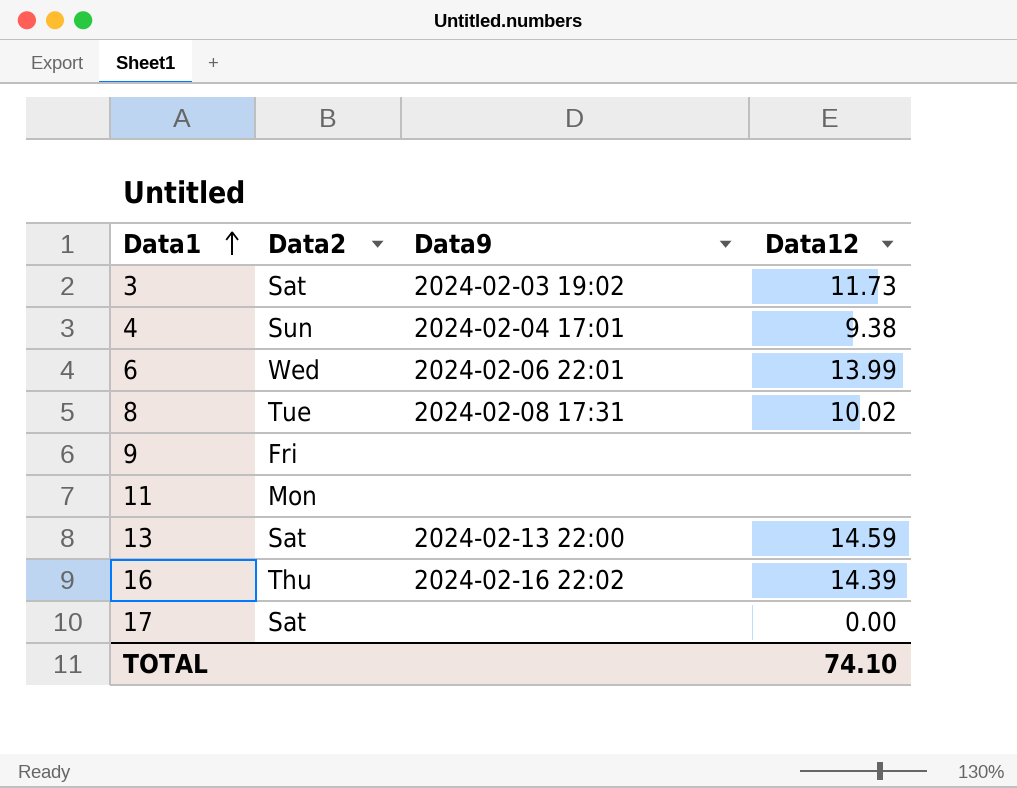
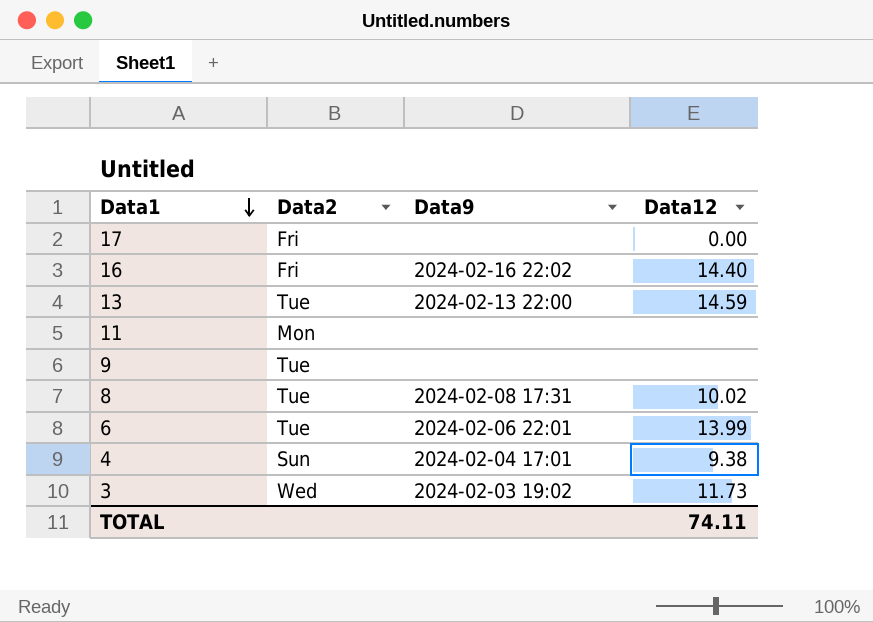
row order: Data1 ascending -> Data1 descending
17 | Data2: Sat -> Fri
16 | Data2: Thu -> Fri
16 | Data12: 14.39 -> 14.40
13 | Data2: Sat -> Tue
9 | Data2: Fri -> Tue
6 | Data2: Wed -> Tue
3 | Data2: Sat -> Wed
TOTAL | Data12: 74.10 -> 74.11

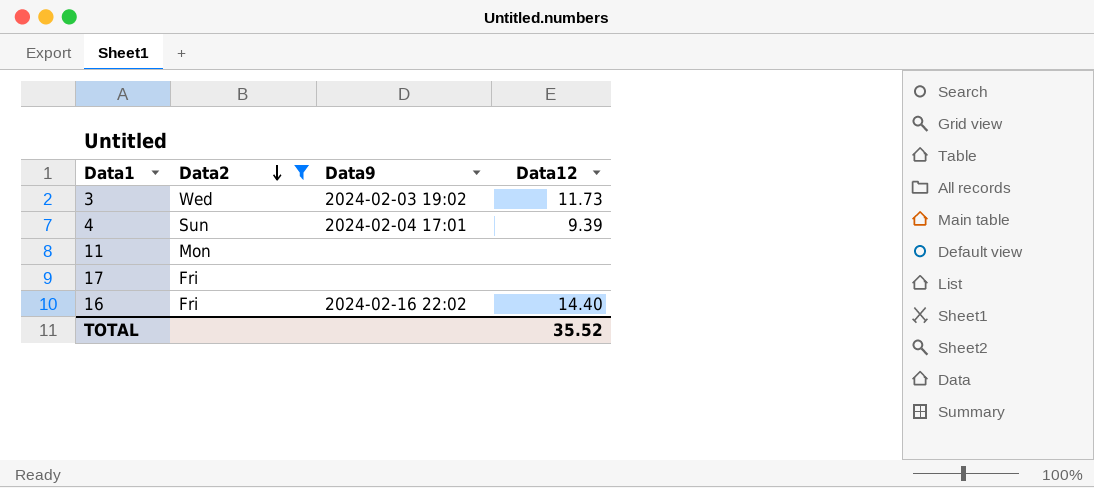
filter: none -> Data2 != Tue
row order: Data1 descending -> Data2 descending
4 | Data12: 9.38 -> 9.39
17 | Data12: 0.00 -> none
TOTAL | Data12: 74.11 -> 35.52

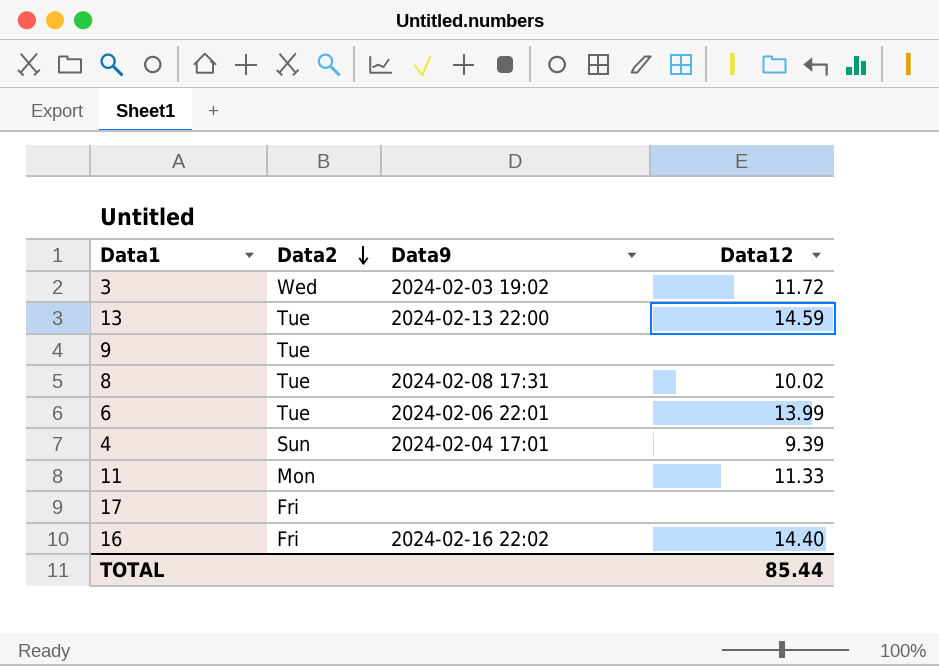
filter: Data2 != Tue -> none
3 | Data12: 11.73 -> 11.72
11 | Data12: none -> 11.33
TOTAL | Data12: 35.52 -> 85.44

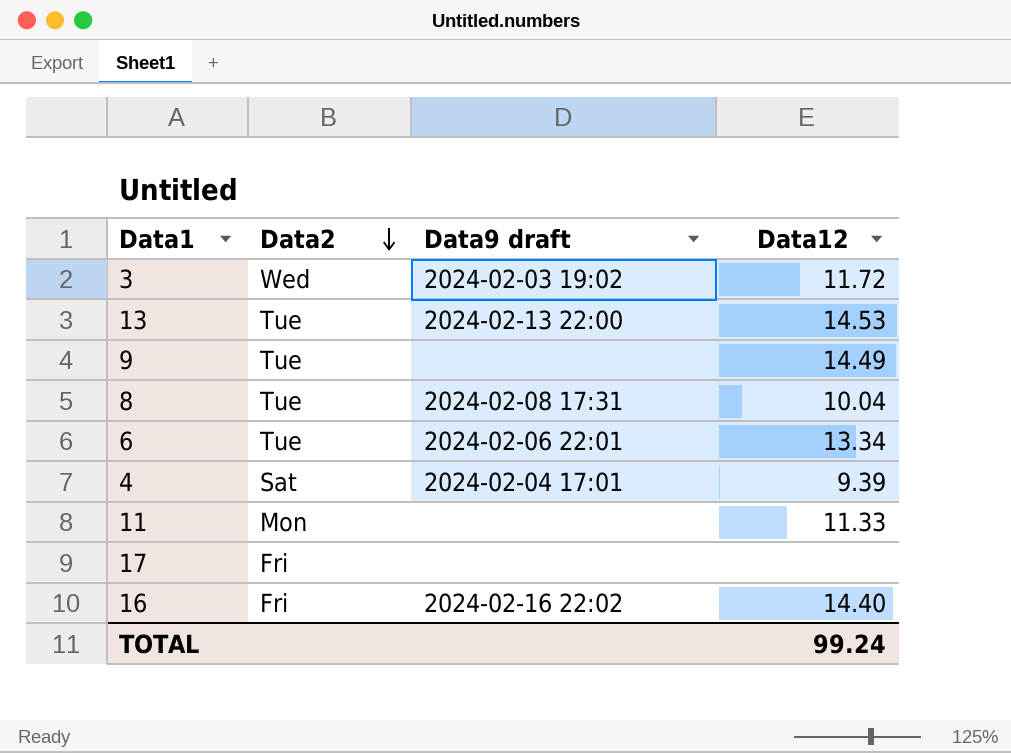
column name: Data9 -> Data9 draft
13 | Data12: 14.59 -> 14.53
9 | Data12: none -> 14.49
8 | Data12: 10.02 -> 10.04
6 | Data12: 13.99 -> 13.34
4 | Data2: Sun -> Sat
TOTAL | Data12: 85.44 -> 99.24

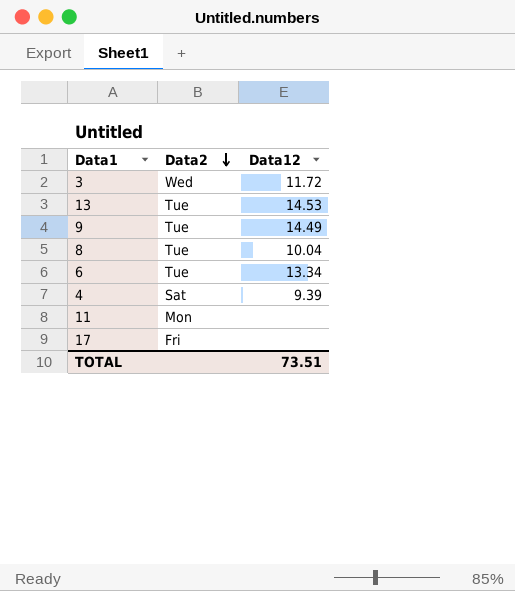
column Data9 draft | position: 3 -> none
row 16: Fri | 2024-02-16 22:02 | 14.40 -> none
11 | Data12: 11.33 -> none
TOTAL | Data12: 99.24 -> 73.51

